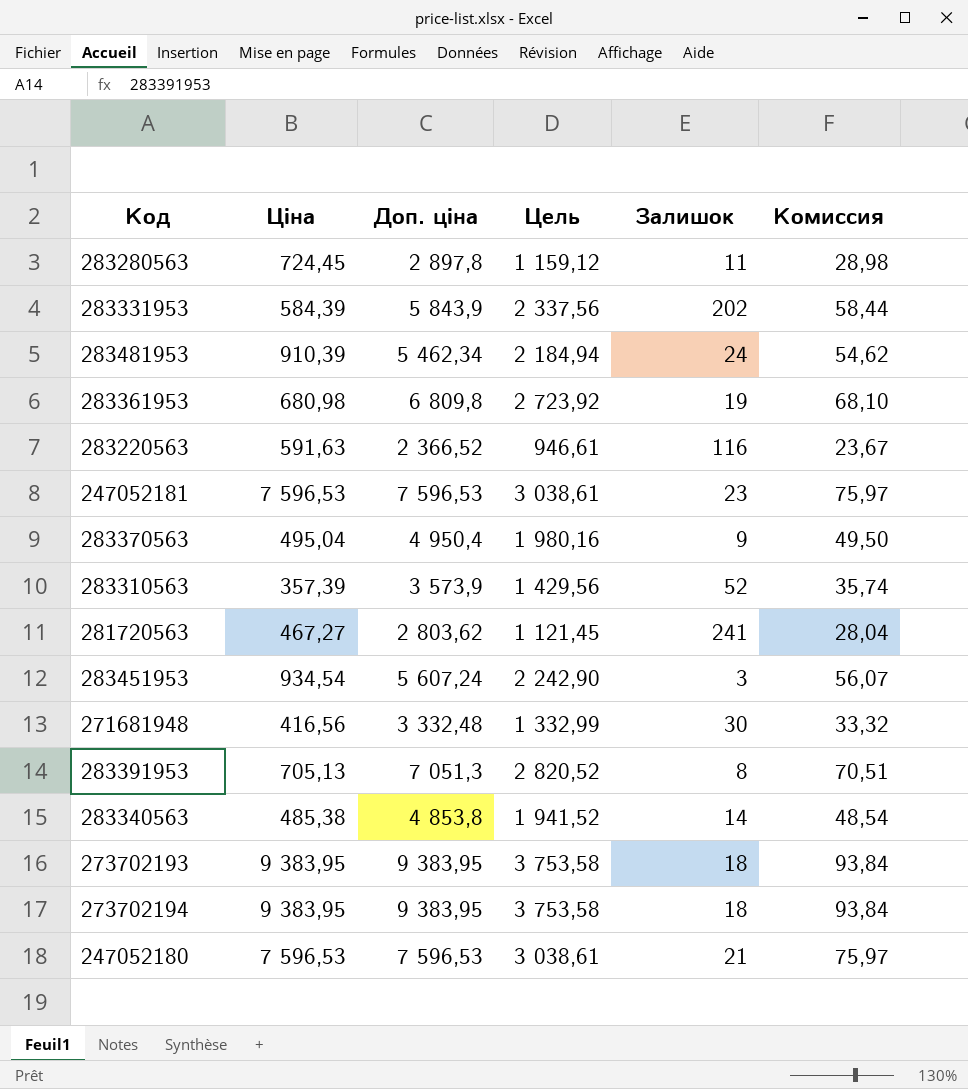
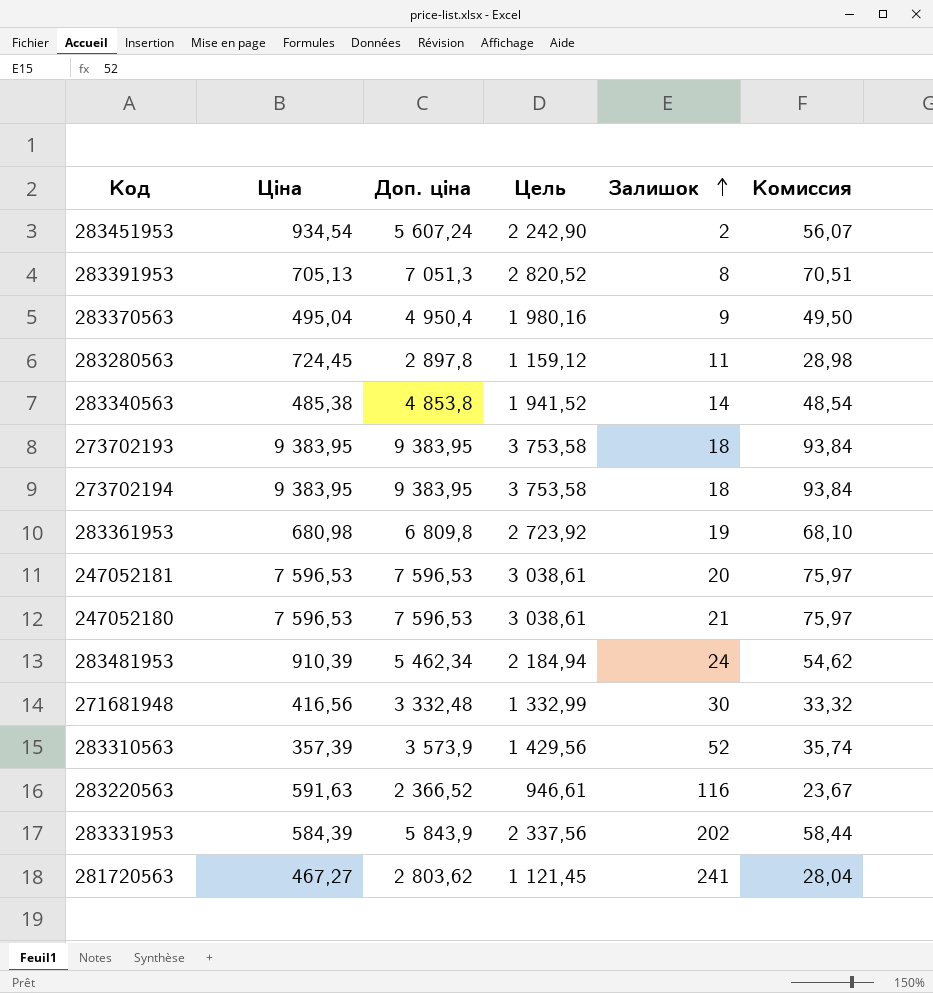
row order: none -> Залишок ascending
283451953 | Залишок: 3 -> 2
247052181 | Залишок: 23 -> 20

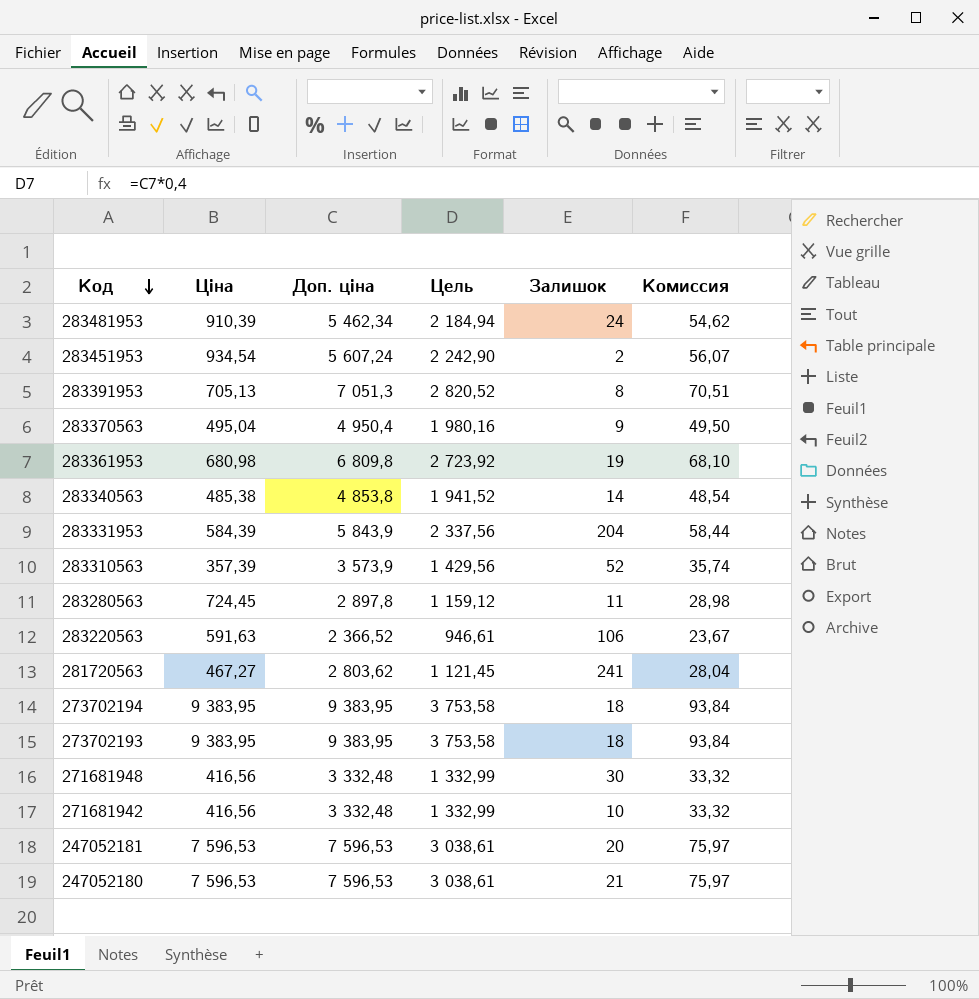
row order: Залишок ascending -> Код descending
283331953 | Залишок: 202 -> 204
283220563 | Залишок: 116 -> 106
row 271681942: none -> 416,56 | 3 332,48 | 1 332,99 | 10 | 33,32

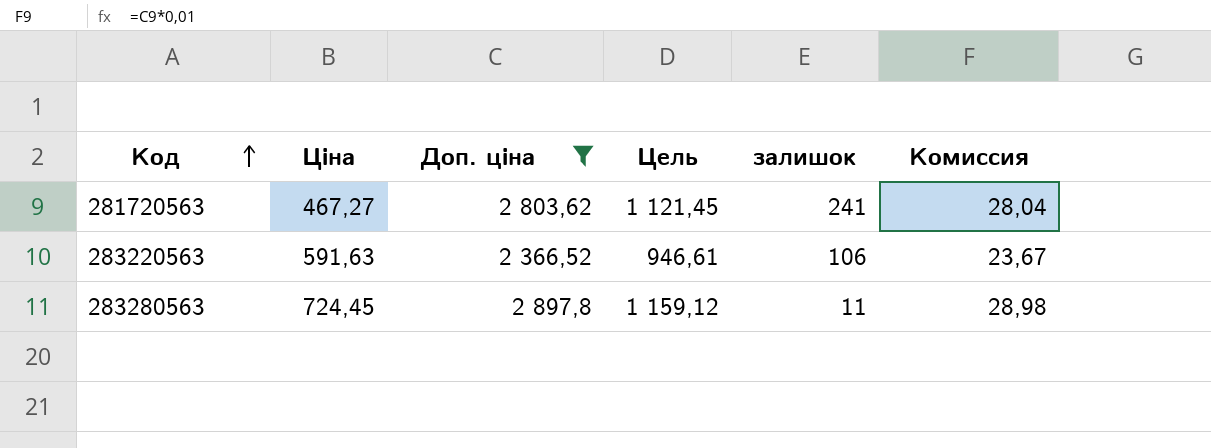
filter: none -> Доп. ціна <= 2 897,8
row order: Код descending -> Код ascending
column name: Залишок -> залишок

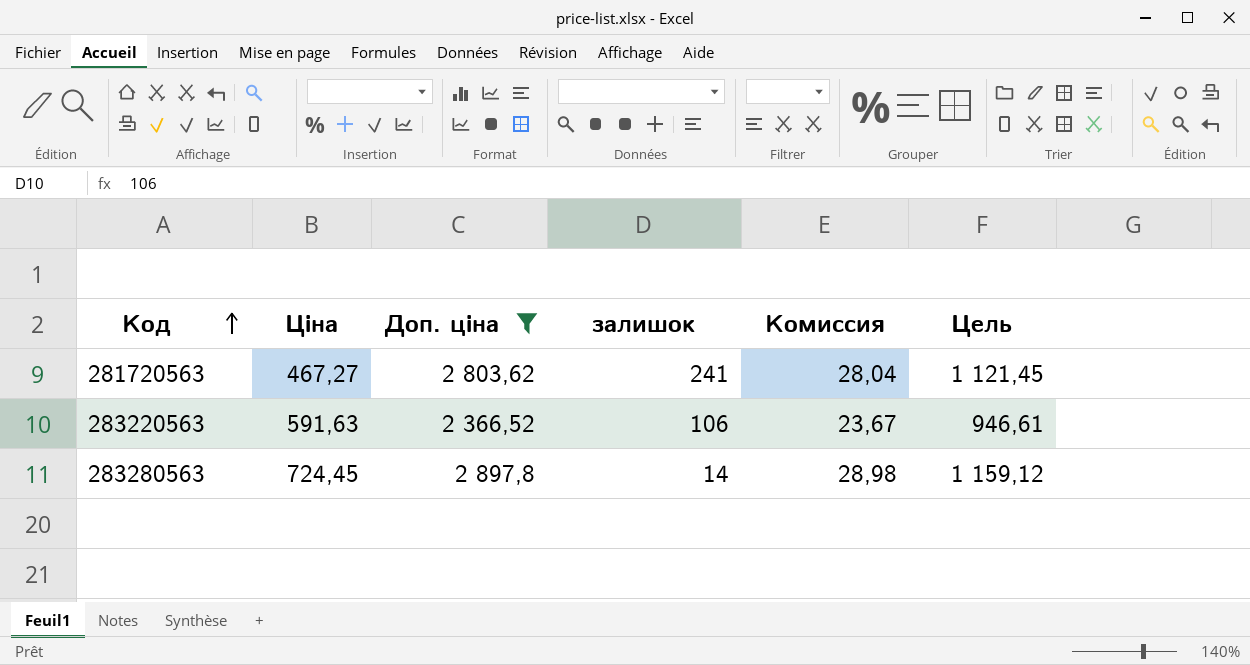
column Цель | position: 4 -> 6
283280563 | залишок: 11 -> 14

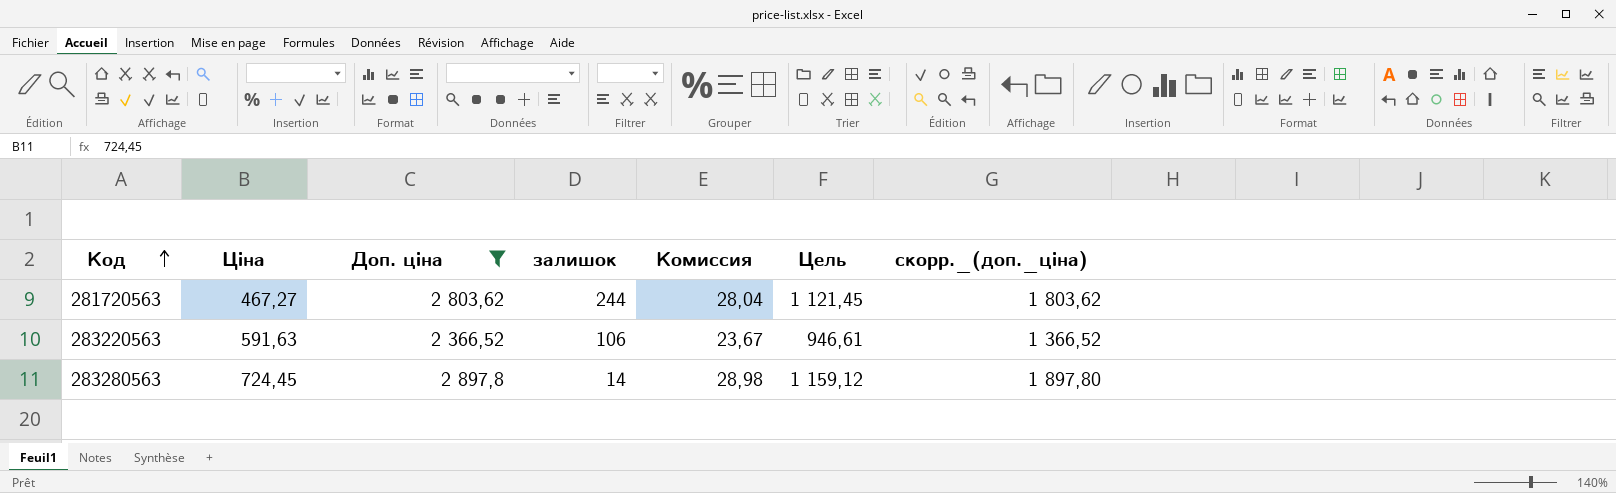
column скорр._(доп._ціна) | formula: none -> [Доп. ціна] - 1000
281720563 | залишок: 241 -> 244

